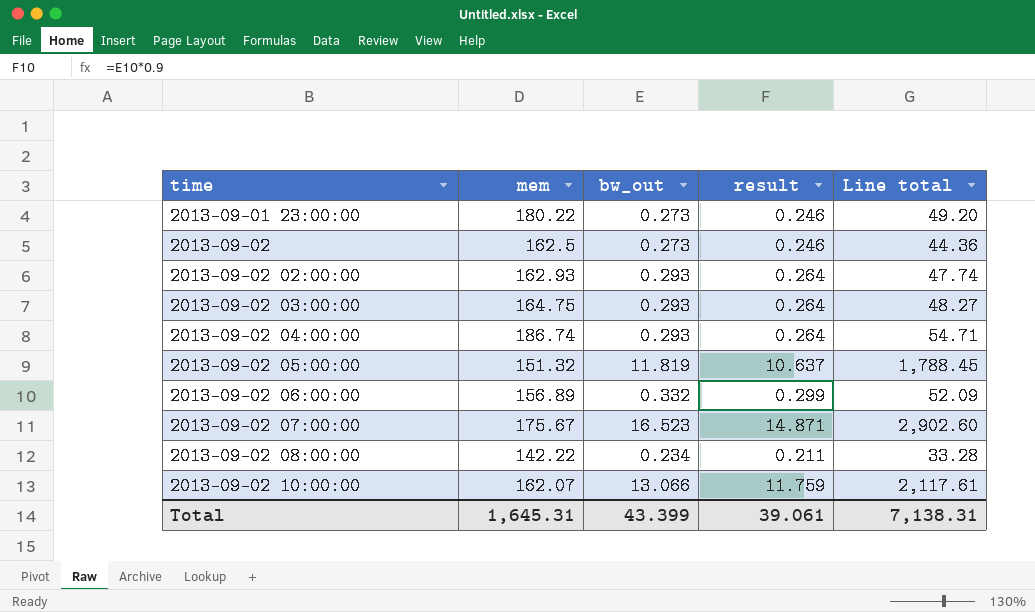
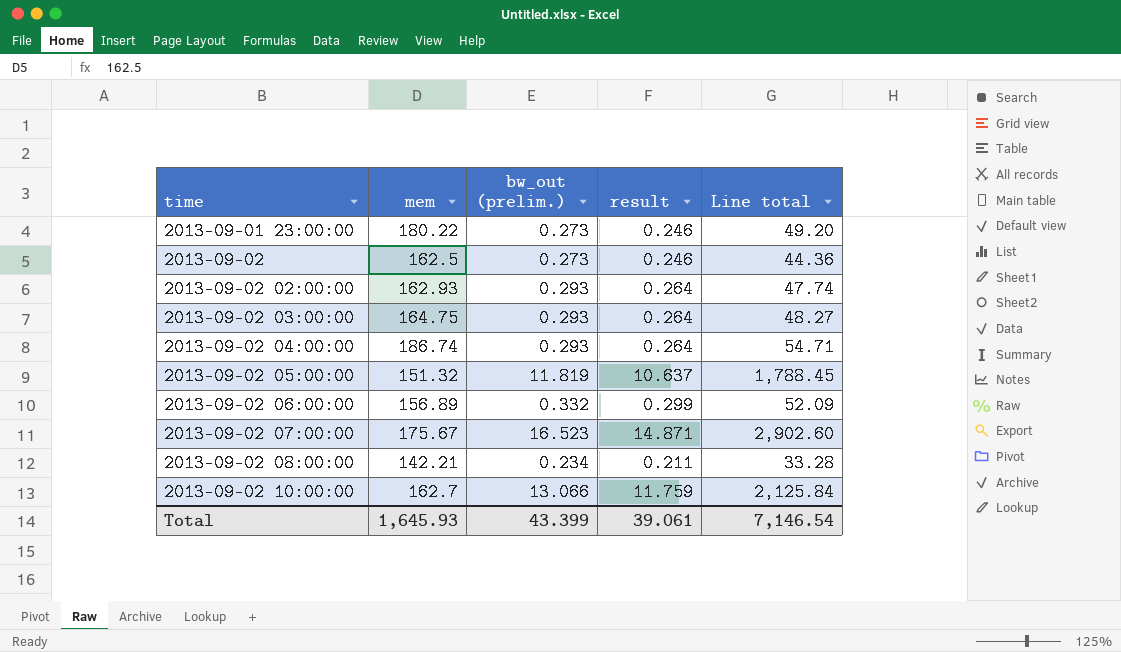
column name: bw_out -> bw_out (prelim.)
2013-09-02 08:00:00 | mem: 142.22 -> 142.21
2013-09-02 10:00:00 | mem: 162.07 -> 162.7
2013-09-02 10:00:00 | Line total: 2,117.61 -> 2,125.84
Total | mem: 1,645.31 -> 1,645.93
Total | Line total: 7,138.31 -> 7,146.54

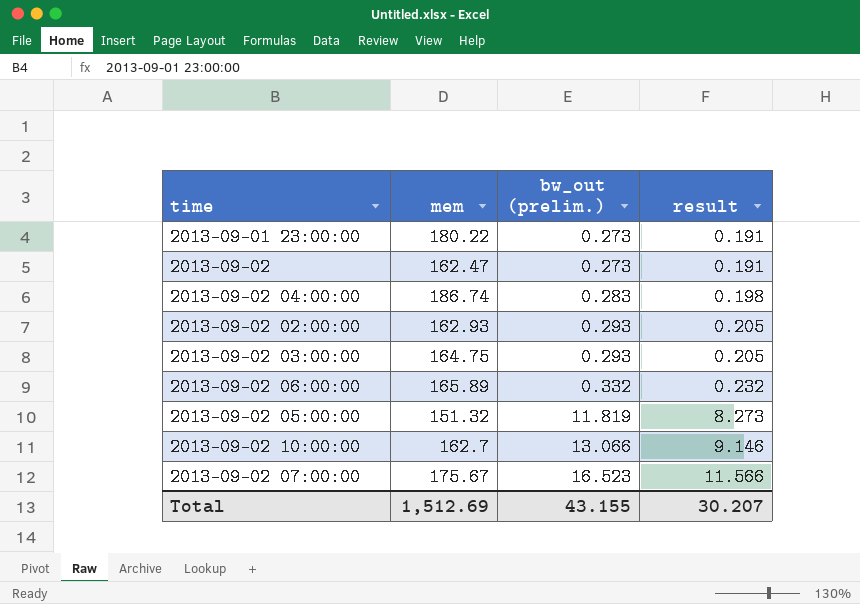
row order: time ascending -> bw_out (prelim.) ascending
column Line total | formula: [mem] * [bw_out (prelim.)] -> none
column result | formula: [bw_out (prelim.)] * 0.9 -> [bw_out (prelim.)] * 0.7
row 2013-09-02 08:00:00: 142.21 | 0.234 | 0.211 | 33.28 -> none
2013-09-02 | mem: 162.5 -> 162.47
2013-09-02 04:00:00 | bw_out (prelim.): 0.293 -> 0.283
2013-09-02 06:00:00 | mem: 156.89 -> 165.89
Total | mem: 1,645.93 -> 1,512.69
Total | bw_out (prelim.): 43.399 -> 43.155
Total | result: 39.061 -> 30.207

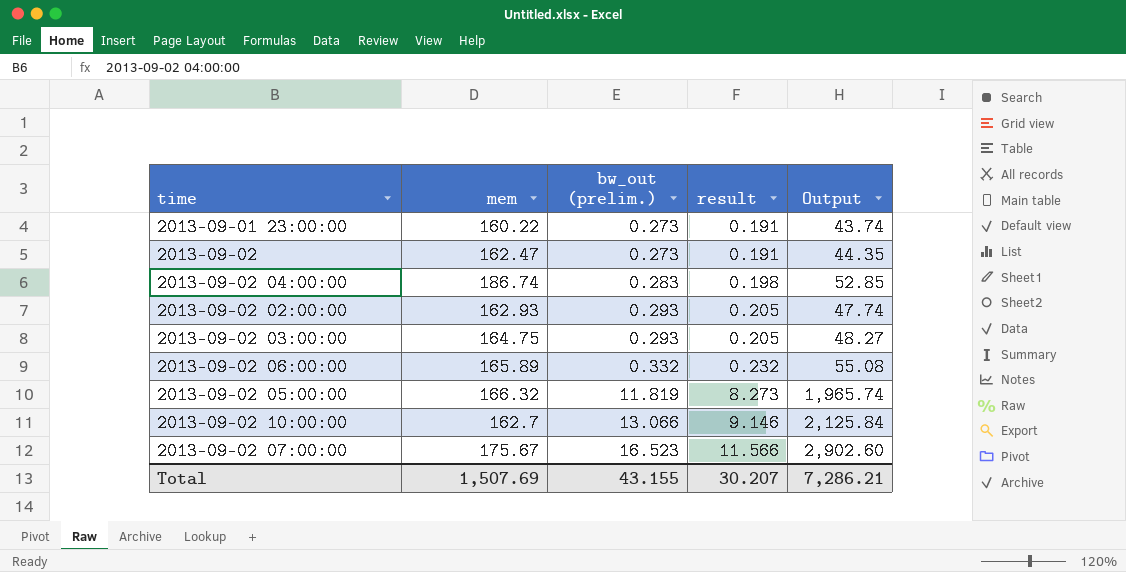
column Output | formula: none -> [mem] * [bw_out (prelim.)]
2013-09-01 23:00:00 | mem: 180.22 -> 160.22
2013-09-02 05:00:00 | mem: 151.32 -> 166.32
Total | mem: 1,512.69 -> 1,507.69

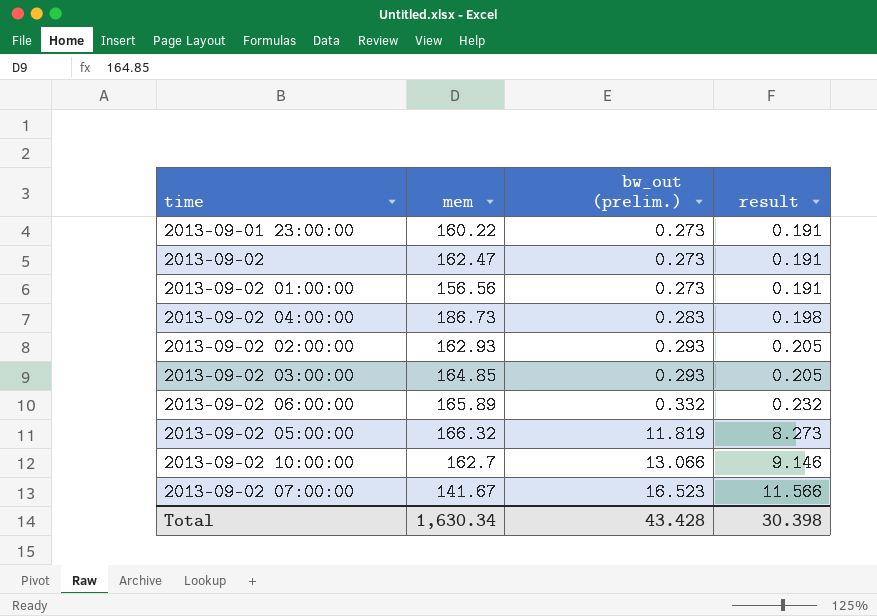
column Output | formula: [mem] * [bw_out (prelim.)] -> none
row 2013-09-02 01:00:00: none -> 156.56 | 0.273 | 0.191
2013-09-02 04:00:00 | mem: 186.74 -> 186.73
2013-09-02 03:00:00 | mem: 164.75 -> 164.85
2013-09-02 07:00:00 | mem: 175.67 -> 141.67
Total | mem: 1,507.69 -> 1,630.34
Total | bw_out (prelim.): 43.155 -> 43.428
Total | result: 30.207 -> 30.398

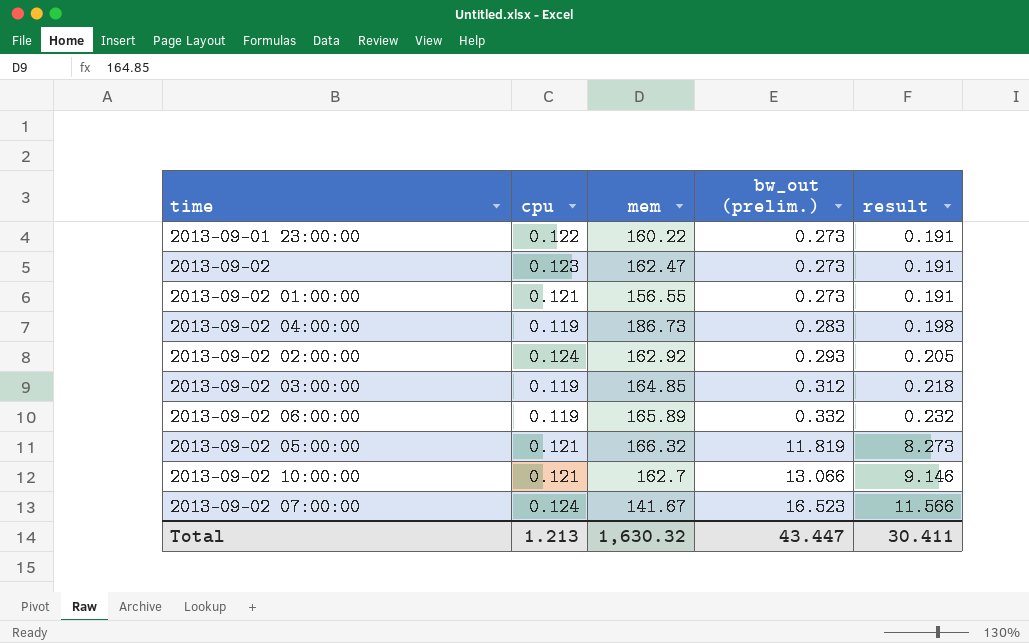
column cpu | position: none -> 2
2013-09-02 01:00:00 | mem: 156.56 -> 156.55
2013-09-02 02:00:00 | mem: 162.93 -> 162.92
2013-09-02 03:00:00 | bw_out (prelim.): 0.293 -> 0.312
2013-09-02 03:00:00 | result: 0.205 -> 0.218
Total | mem: 1,630.34 -> 1,630.32
Total | bw_out (prelim.): 43.428 -> 43.447
Total | result: 30.398 -> 30.411

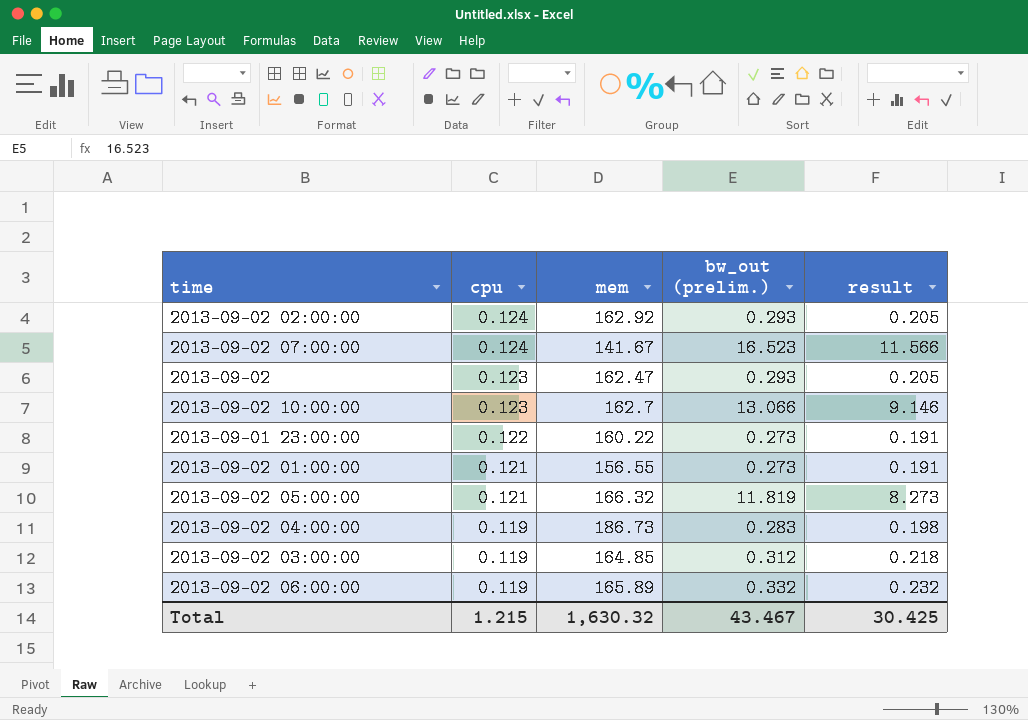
row order: bw_out (prelim.) ascending -> cpu descending
2013-09-02 | bw_out (prelim.): 0.273 -> 0.293
2013-09-02 | result: 0.191 -> 0.205
2013-09-02 10:00:00 | cpu: 0.121 -> 0.123
Total | cpu: 1.213 -> 1.215
Total | bw_out (prelim.): 43.447 -> 43.467
Total | result: 30.411 -> 30.425

